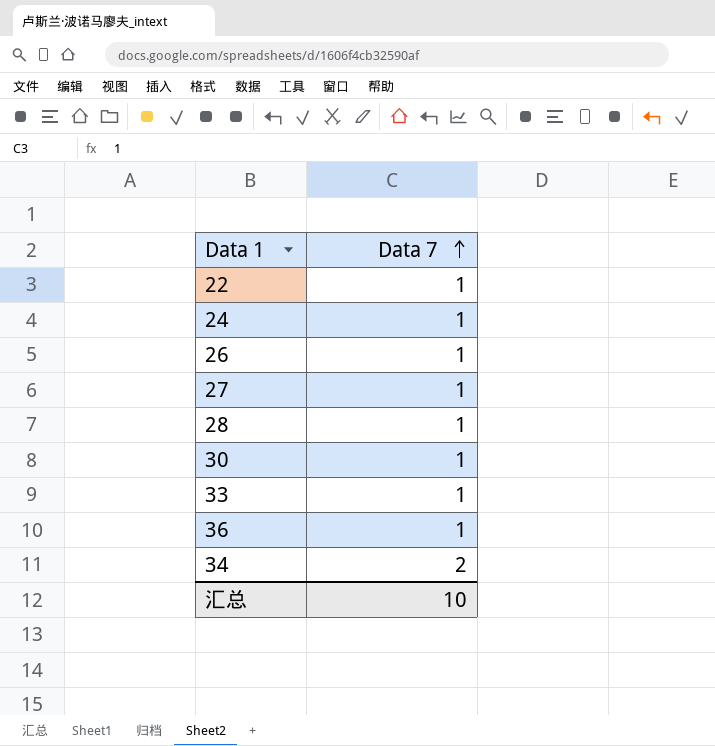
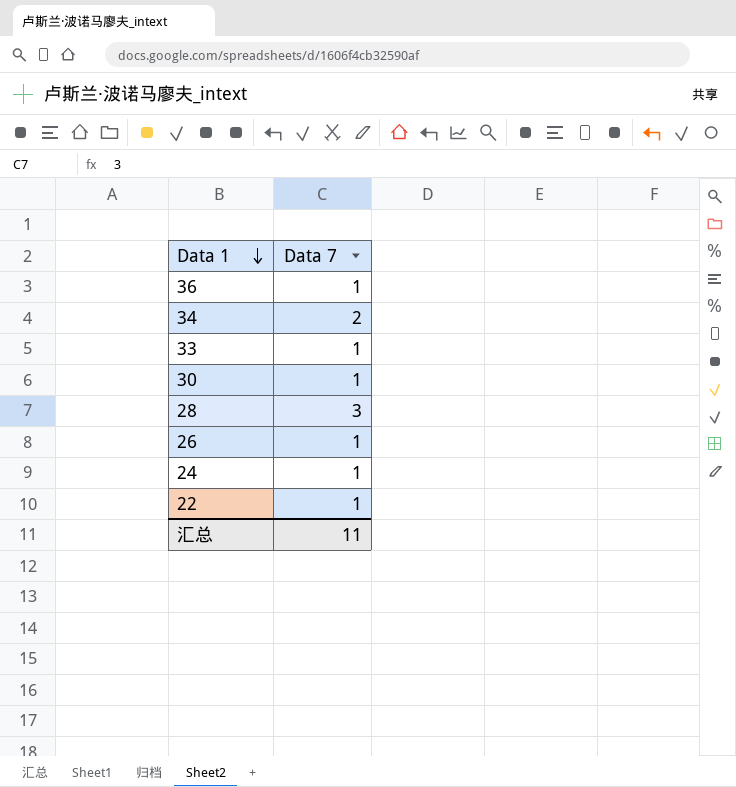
row order: Data 7 ascending -> Data 1 descending
row 27: 1 -> none
28 | Data 7: 1 -> 3
汇总 | Data 7: 10 -> 11

